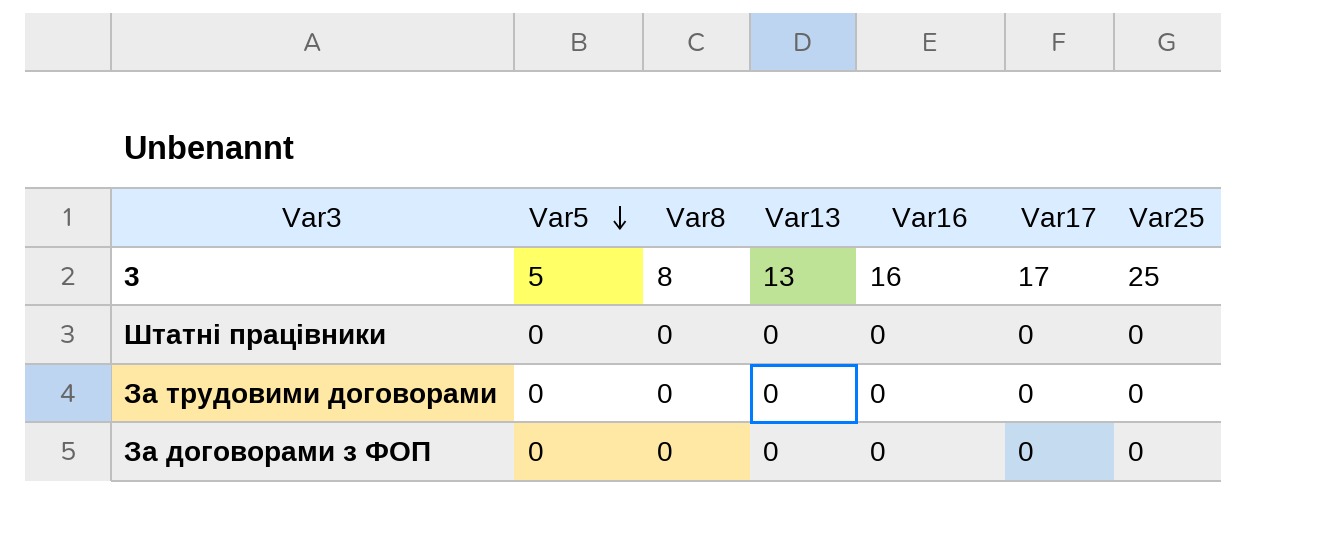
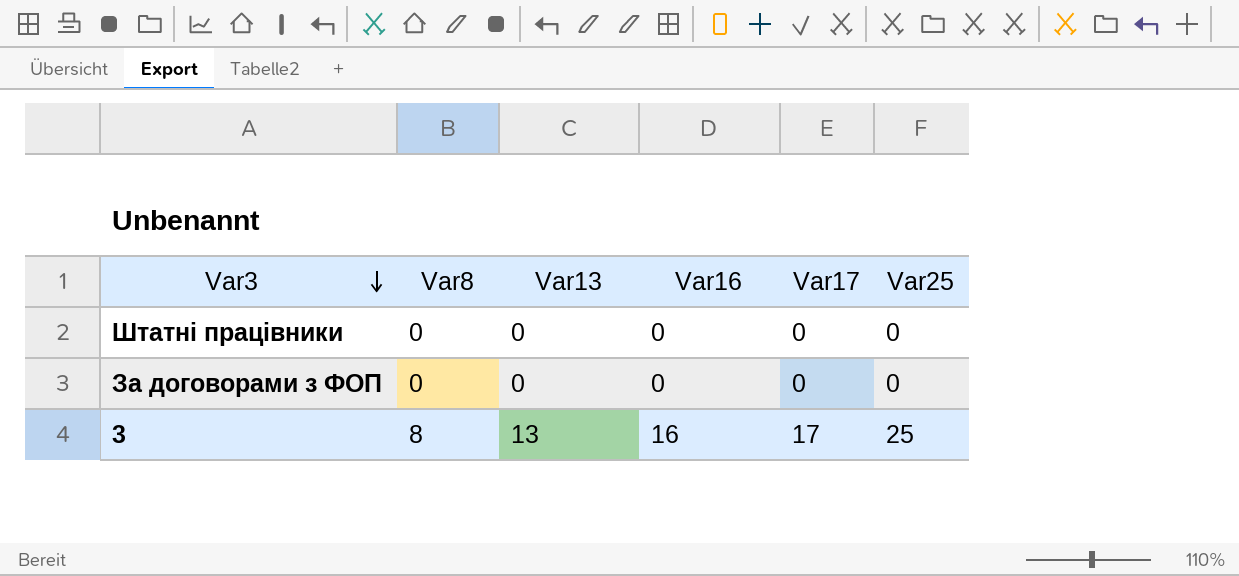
row order: Var5 descending -> Var3 descending
column Var5 | position: 2 -> none
row За трудовими договорами: 0 | 0 | 0 | 0 | 0 | 0 -> none

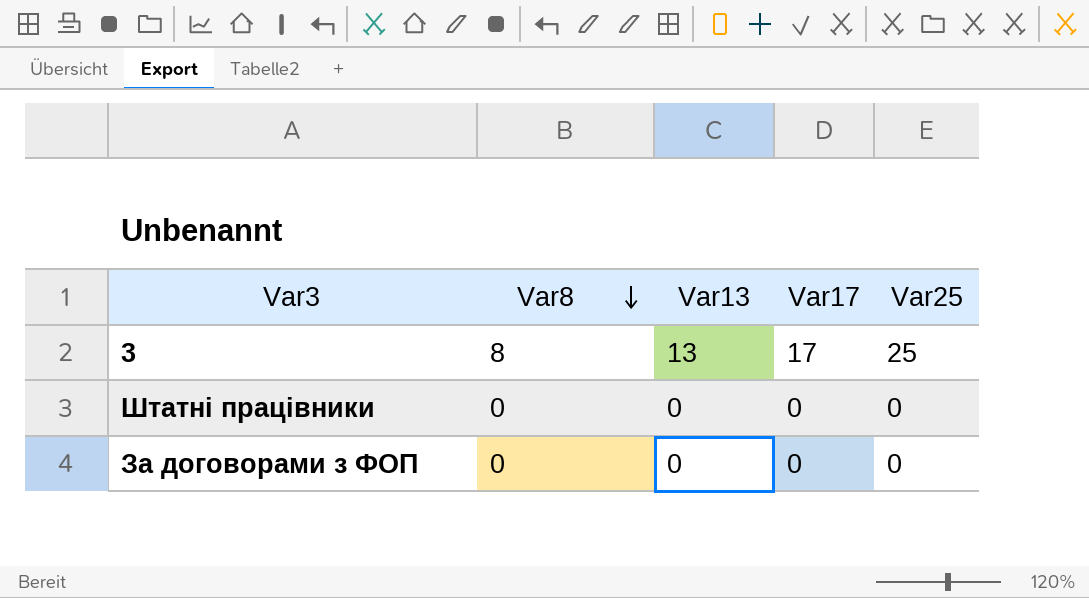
row order: Var3 descending -> Var8 descending
column Var16 | position: 4 -> none

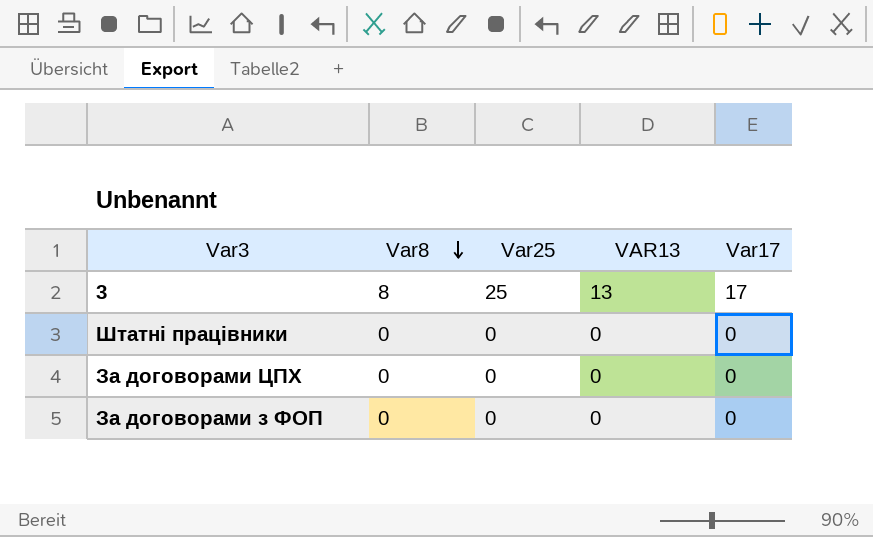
column Var25 | position: 5 -> 3
column name: Var13 -> VAR13
row За договорами ЦПХ: none -> 0 | 0 | 0 | 0

